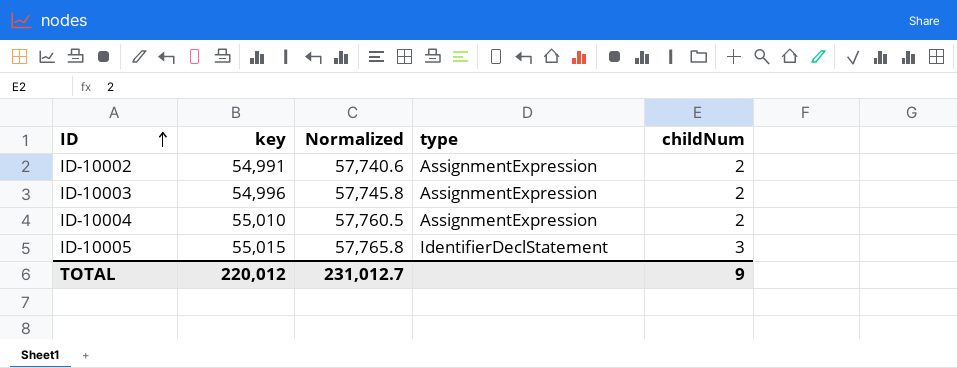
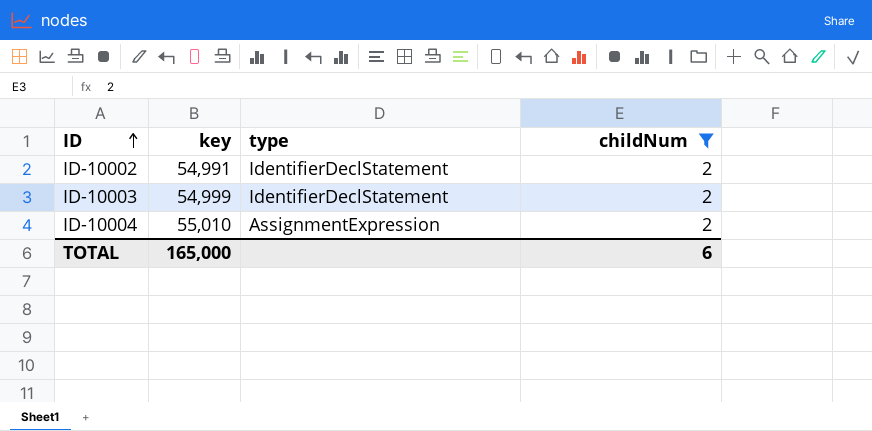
filter: none -> childNum = 2
column Normalized | formula: [key] * 1.05 -> none
ID-10002 | type: AssignmentExpression -> IdentifierDeclStatement
ID-10003 | key: 54,996 -> 54,999
ID-10003 | type: AssignmentExpression -> IdentifierDeclStatement
TOTAL | key: 220,012 -> 165,000
TOTAL | childNum: 9 -> 6

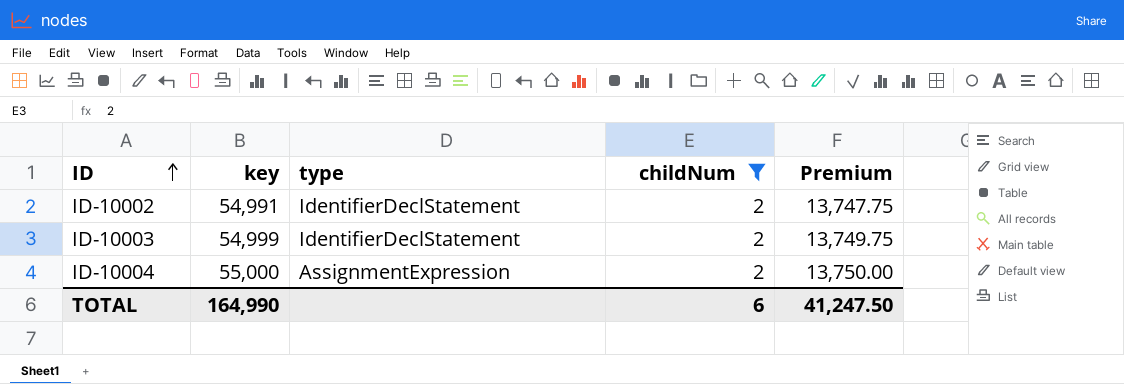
column Premium | formula: none -> [key] * 0.25
ID-10004 | key: 55,010 -> 55,000
TOTAL | key: 165,000 -> 164,990

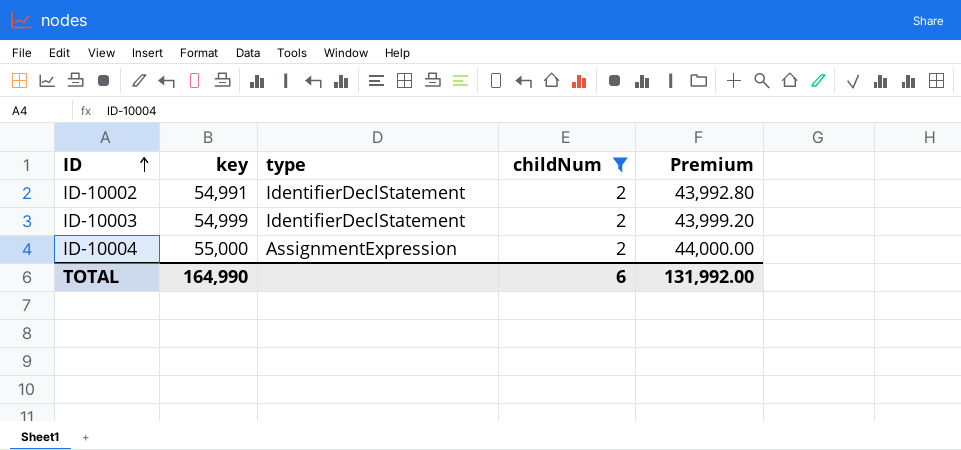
column Premium | formula: [key] * 0.25 -> [key] * 0.8
TOTAL | Premium: 41,247.50 -> 131,992.00

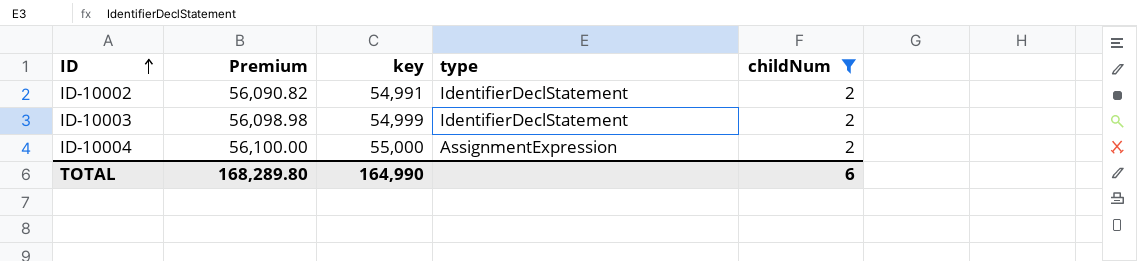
column Premium | formula: [key] * 0.8 -> [key] * 1.02
column Premium | position: 5 -> 2
TOTAL | Premium: 131,992.00 -> 168,289.80

